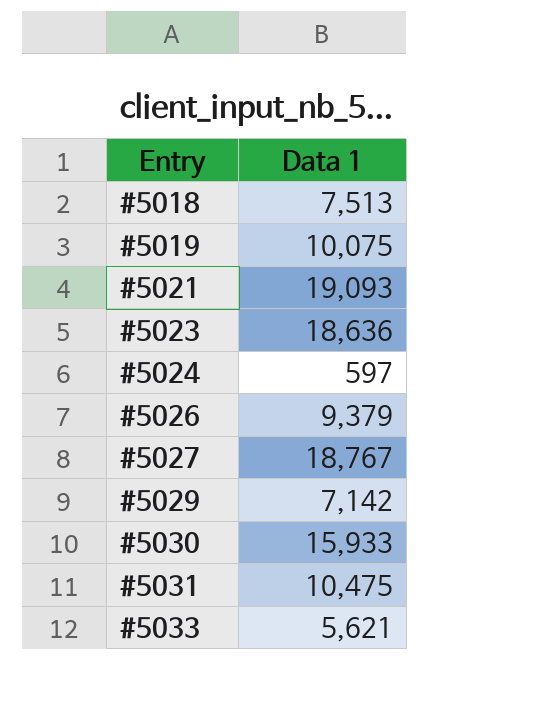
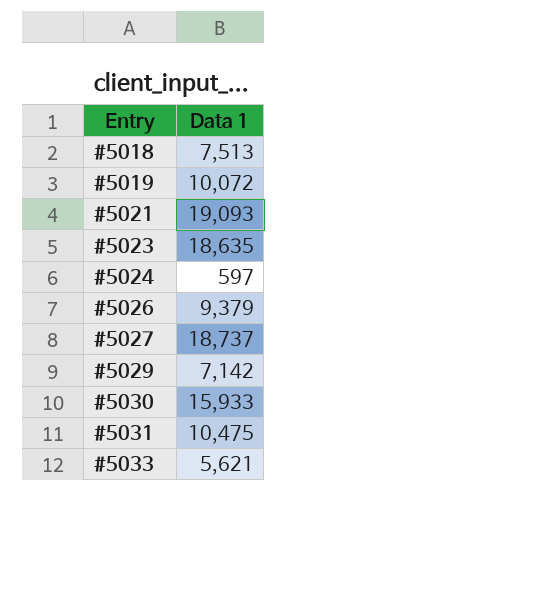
#5019 | Data 1: 10,075 -> 10,072
#5023 | Data 1: 18,636 -> 18,635
#5027 | Data 1: 18,767 -> 18,737

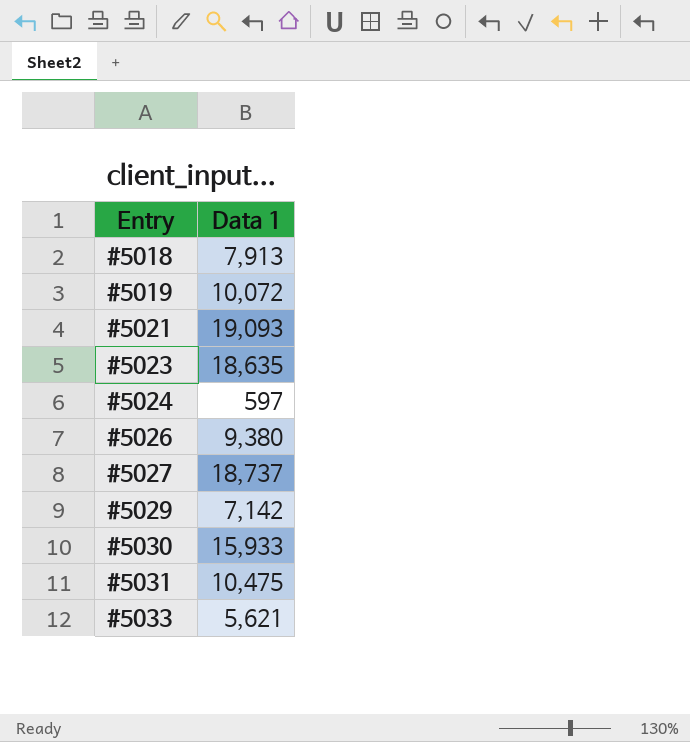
#5018 | Data 1: 7,513 -> 7,913
#5026 | Data 1: 9,379 -> 9,380

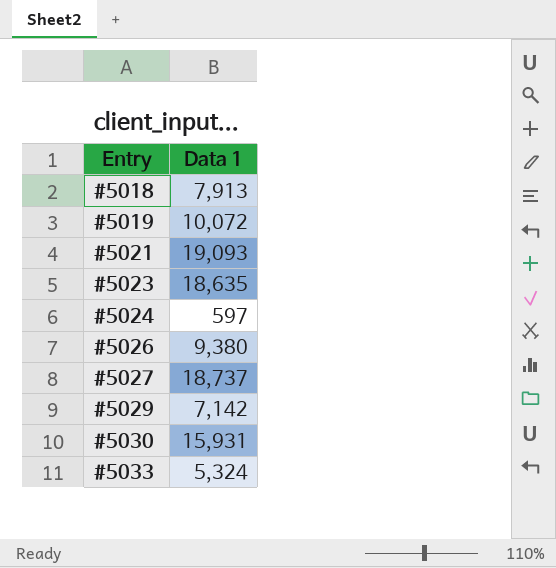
row #5031: 10,475 -> none
#5030 | Data 1: 15,933 -> 15,931
#5033 | Data 1: 5,621 -> 5,324

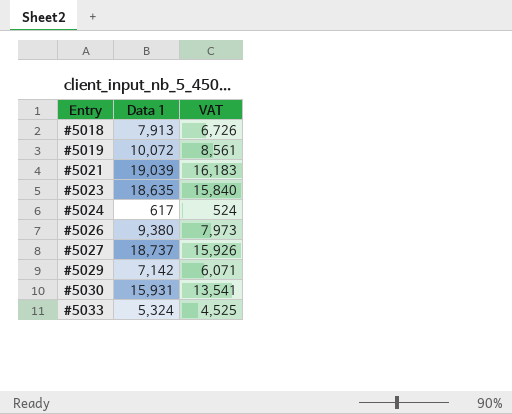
column VAT | formula: none -> [Data 1] * 0.85
#5021 | Data 1: 19,093 -> 19,039
#5024 | Data 1: 597 -> 617

